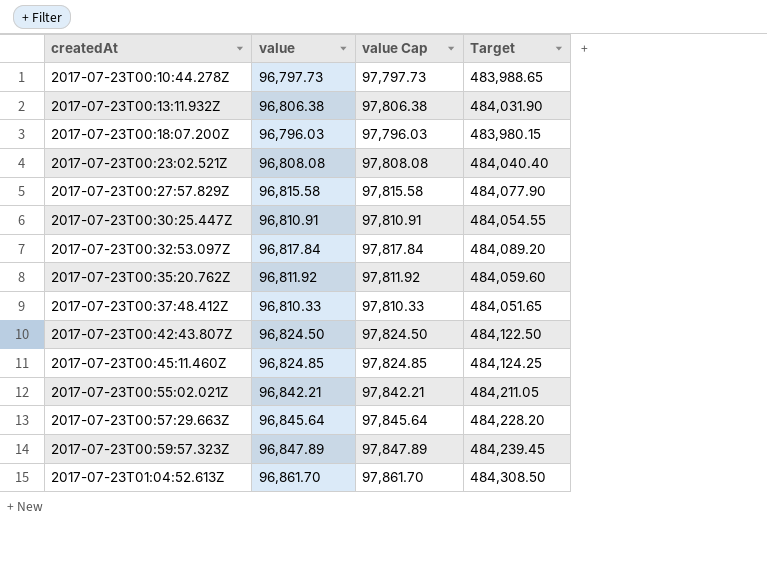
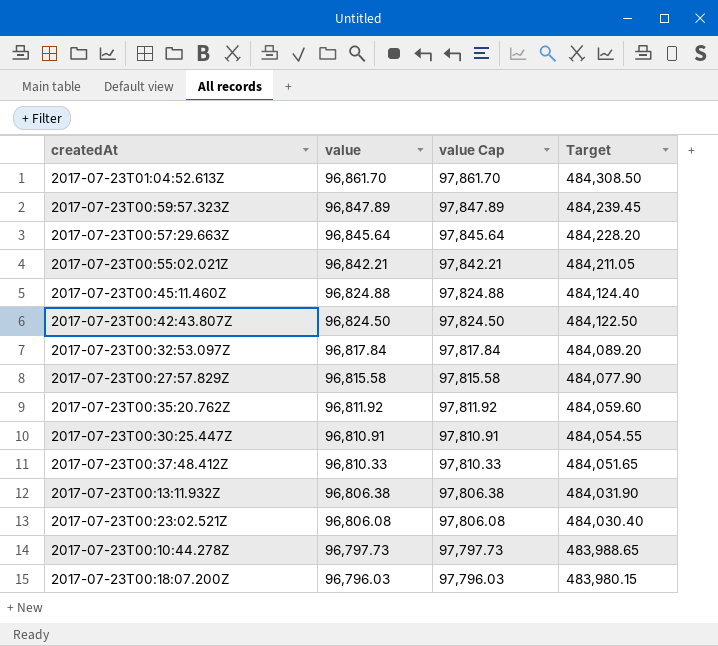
row order: createdAt ascending -> value descending
2017-07-23T00:45:11.460Z | value: 96,824.85 -> 96,824.88
2017-07-23T00:45:11.460Z | value Cap: 97,824.85 -> 97,824.88
2017-07-23T00:45:11.460Z | Target: 484,124.25 -> 484,124.40
2017-07-23T00:23:02.521Z | value: 96,808.08 -> 96,806.08
2017-07-23T00:23:02.521Z | value Cap: 97,808.08 -> 97,806.08
2017-07-23T00:23:02.521Z | Target: 484,040.40 -> 484,030.40

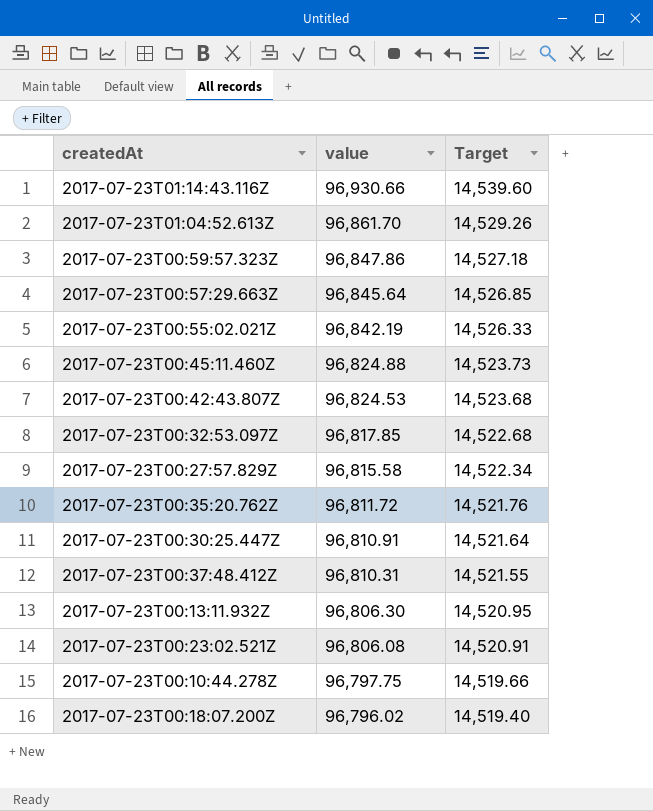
column value Cap | formula: [value] + 1000 -> none
column Target | formula: [value] * 5 -> [value] * 0.15
row 2017-07-23T01:14:43.116Z: none -> 96,930.66 | 14,539.60
2017-07-23T00:59:57.323Z | value: 96,847.89 -> 96,847.86
2017-07-23T00:55:02.021Z | value: 96,842.21 -> 96,842.19
2017-07-23T00:42:43.807Z | value: 96,824.50 -> 96,824.53
2017-07-23T00:32:53.097Z | value: 96,817.84 -> 96,817.85
2017-07-23T00:35:20.762Z | value: 96,811.92 -> 96,811.72
2017-07-23T00:37:48.412Z | value: 96,810.33 -> 96,810.31
2017-07-23T00:13:11.932Z | value: 96,806.38 -> 96,806.30
2017-07-23T00:10:44.278Z | value: 96,797.73 -> 96,797.75
2017-07-23T00:18:07.200Z | value: 96,796.03 -> 96,796.02

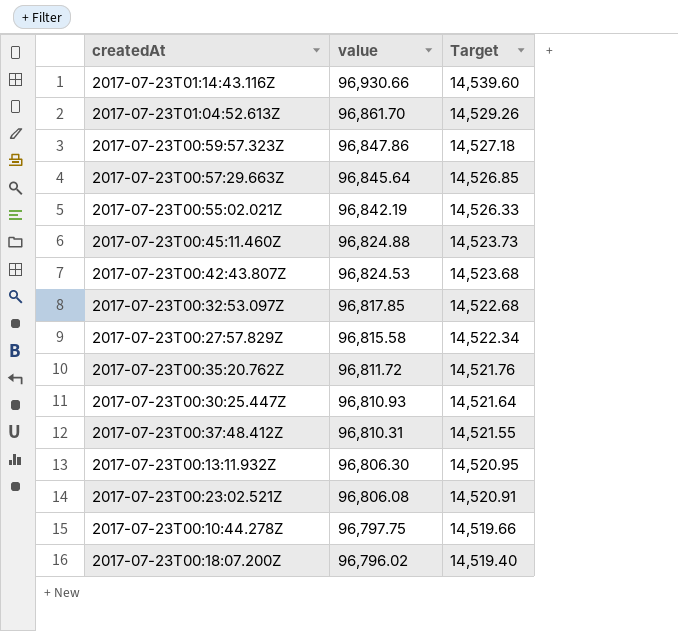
2017-07-23T00:30:25.447Z | value: 96,810.91 -> 96,810.93

